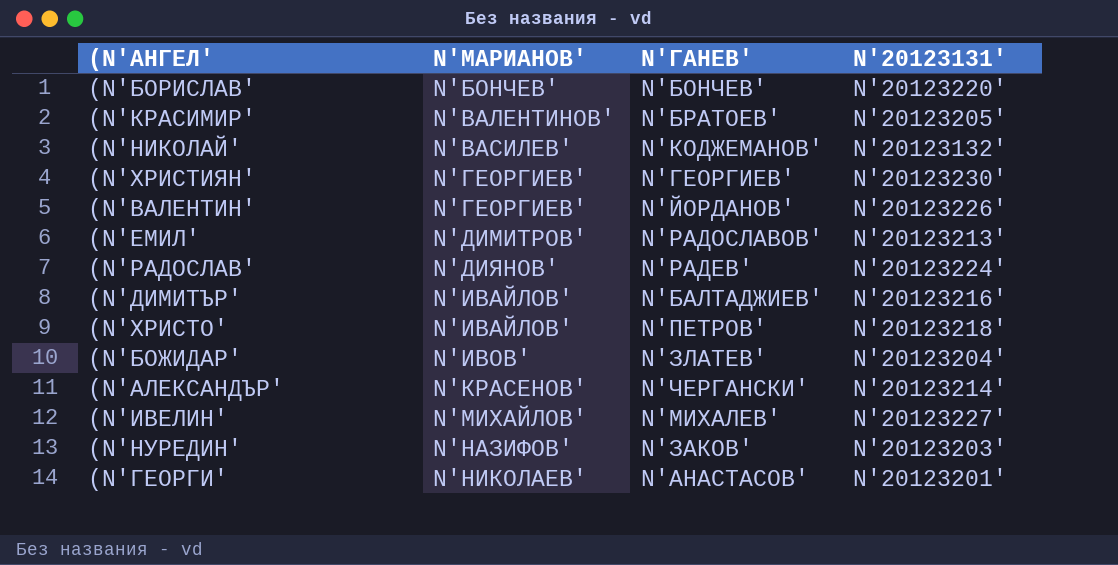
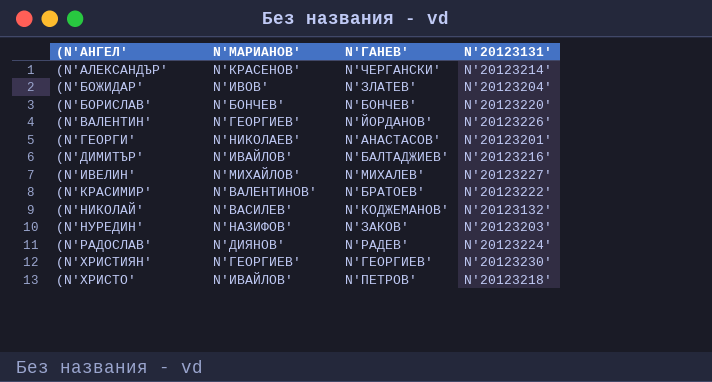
row order: N'МАРИАНОВ' ascending -> (N'АНГЕЛ' ascending
row (N'ЕМИЛ': N'ДИМИТРОВ' | N'РАДОСЛАВОВ' | N'20123213' -> none
(N'КРАСИМИР' | N'20123131': N'20123205' -> N'20123222'

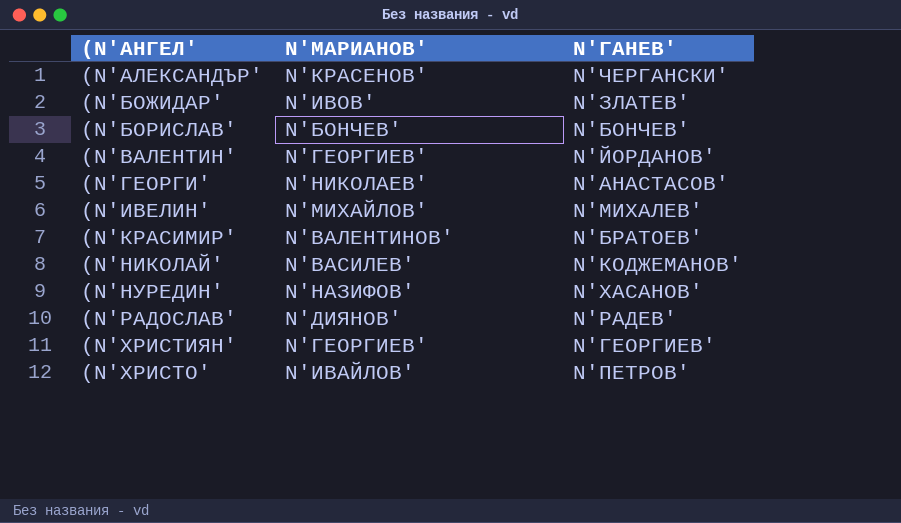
column N'20123131' | position: 4 -> none
row (N'ДИМИТЪР': N'ИВАЙЛОВ' | N'БАЛТАДЖИЕВ' | N'20123216' -> none
(N'НУРЕДИН' | N'ГАНЕВ': N'ЗАКОВ' -> N'ХАСАНОВ'

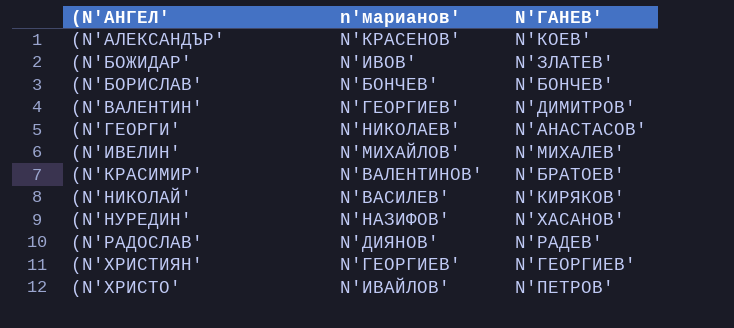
column name: N'МАРИАНОВ' -> n'марианов'
(N'АЛЕКСАНДЪР' | N'ГАНЕВ': N'ЧЕРГАНСКИ' -> N'КОЕВ'
(N'ВАЛЕНТИН' | N'ГАНЕВ': N'ЙОРДАНОВ' -> N'ДИМИТРОВ'
(N'НИКОЛАЙ' | N'ГАНЕВ': N'КОДЖЕМАНОВ' -> N'КИРЯКОВ'

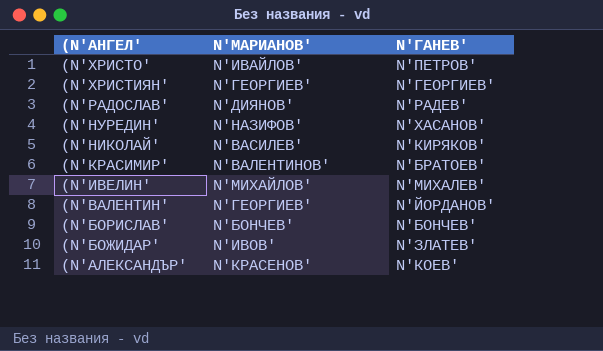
row order: (N'АНГЕЛ' ascending -> (N'АНГЕЛ' descending
column name: n'марианов' -> N'МАРИАНОВ'
row (N'ГЕОРГИ': N'НИКОЛАЕВ' | N'АНАСТАСОВ' -> none
(N'ВАЛЕНТИН' | N'ГАНЕВ': N'ДИМИТРОВ' -> N'ЙОРДАНОВ'

